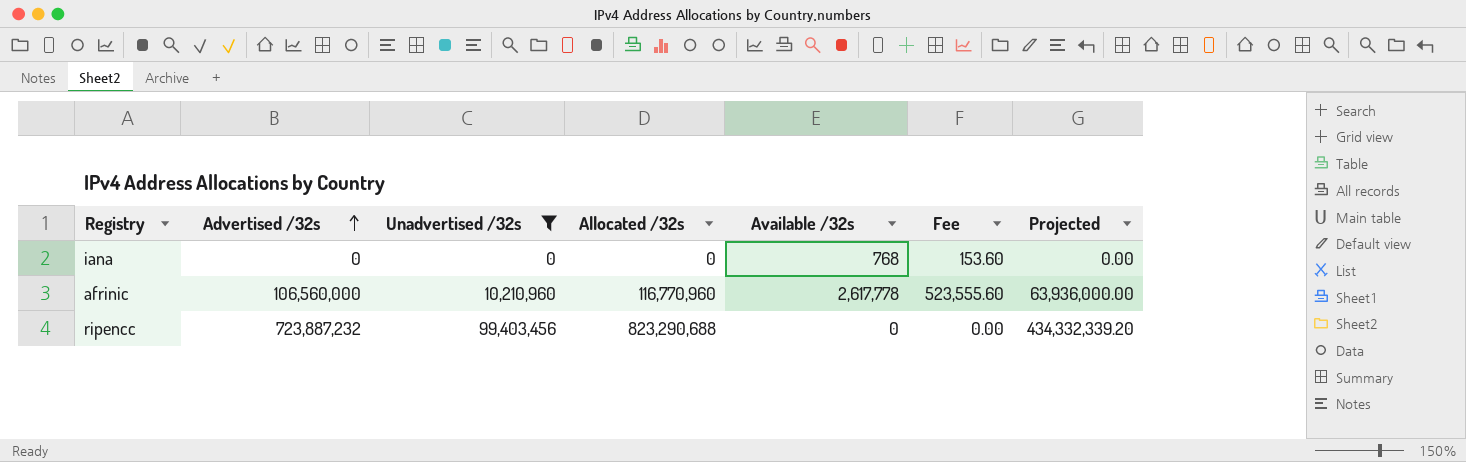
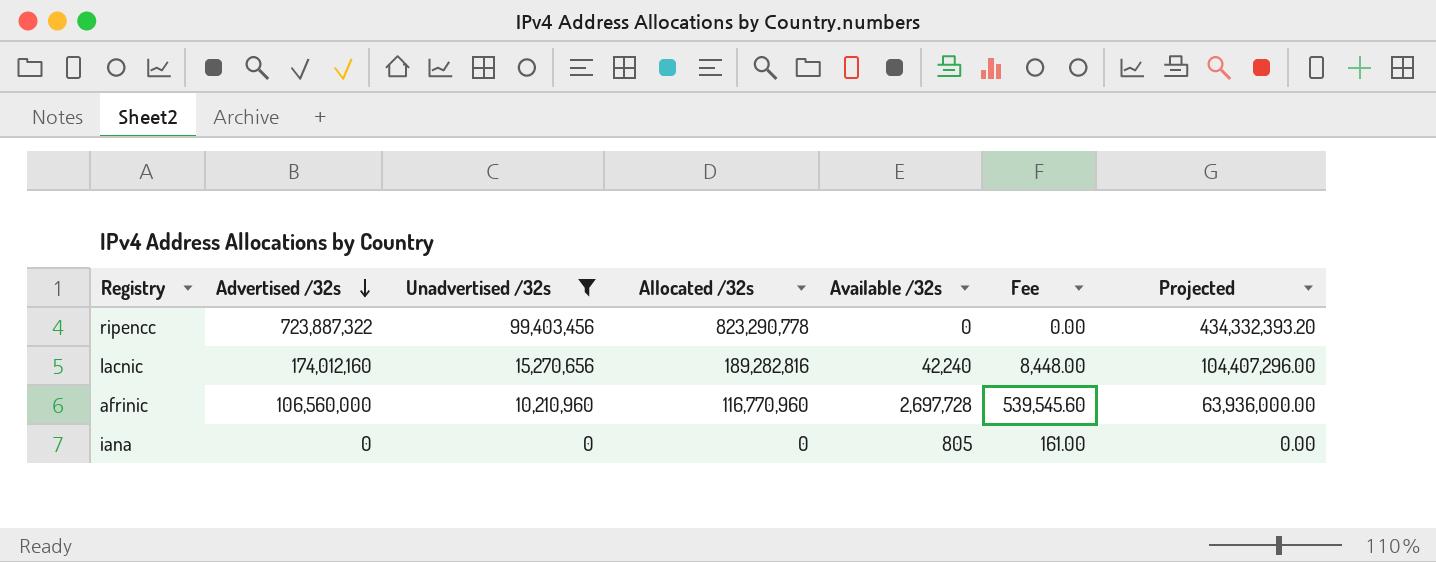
row order: Advertised /32s ascending -> Advertised /32s descending
ripencc | Advertised /32s: 723,887,232 -> 723,887,322
ripencc | Allocated /32s: 823,290,688 -> 823,290,778
ripencc | Projected: 434,332,339.20 -> 434,332,393.20
row lacnic: none -> 174,012,160 | 15,270,656 | 189,282,816 | 42,240 | 8,448.00 | 104,407,296.00
afrinic | Available /32s: 2,617,778 -> 2,697,728
afrinic | Fee: 523,555.60 -> 539,545.60
iana | Available /32s: 768 -> 805
iana | Fee: 153.60 -> 161.00

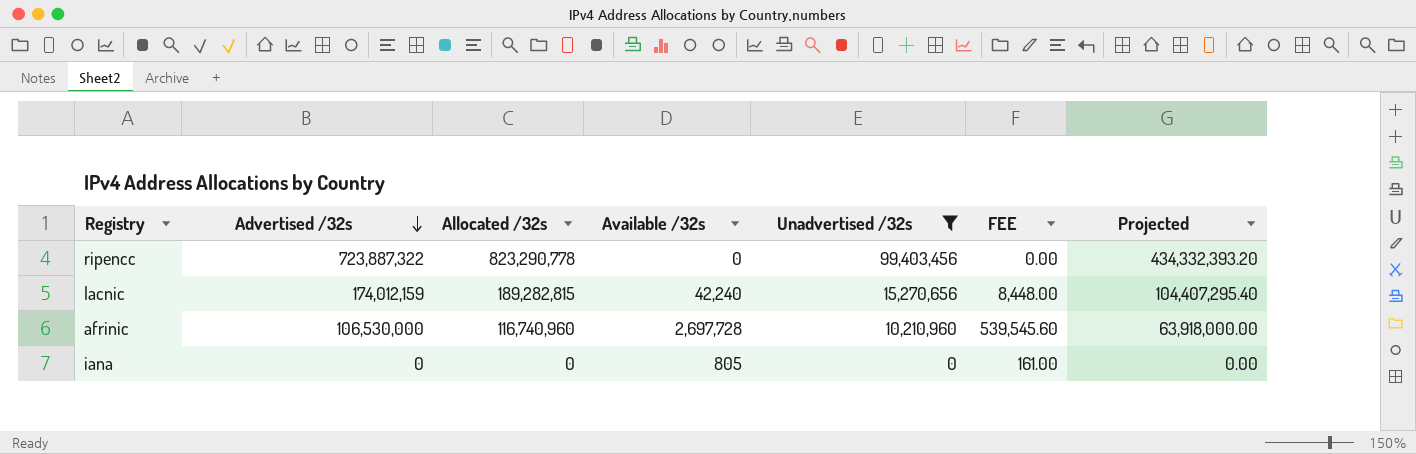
column Unadvertised /32s | position: 3 -> 5
column name: Fee -> FEE
lacnic | Advertised /32s: 174,012,160 -> 174,012,159
lacnic | Allocated /32s: 189,282,816 -> 189,282,815
lacnic | Projected: 104,407,296.00 -> 104,407,295.40
afrinic | Advertised /32s: 106,560,000 -> 106,530,000
afrinic | Allocated /32s: 116,770,960 -> 116,740,960
afrinic | Projected: 63,936,000.00 -> 63,918,000.00

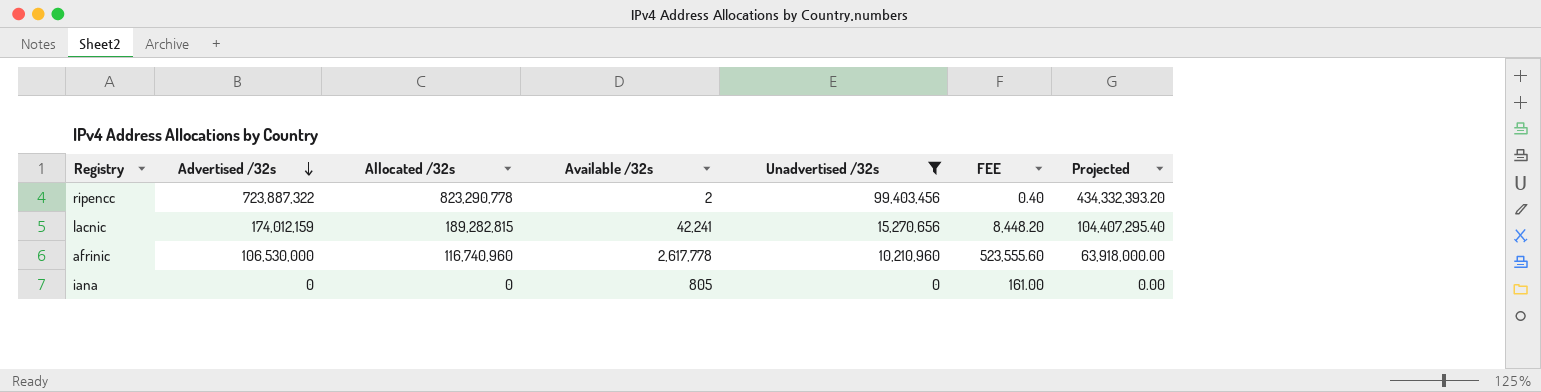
ripencc | Available /32s: 0 -> 2
ripencc | FEE: 0.00 -> 0.40
lacnic | Available /32s: 42,240 -> 42,241
lacnic | FEE: 8,448.00 -> 8,448.20
afrinic | Available /32s: 2,697,728 -> 2,617,778
afrinic | FEE: 539,545.60 -> 523,555.60

